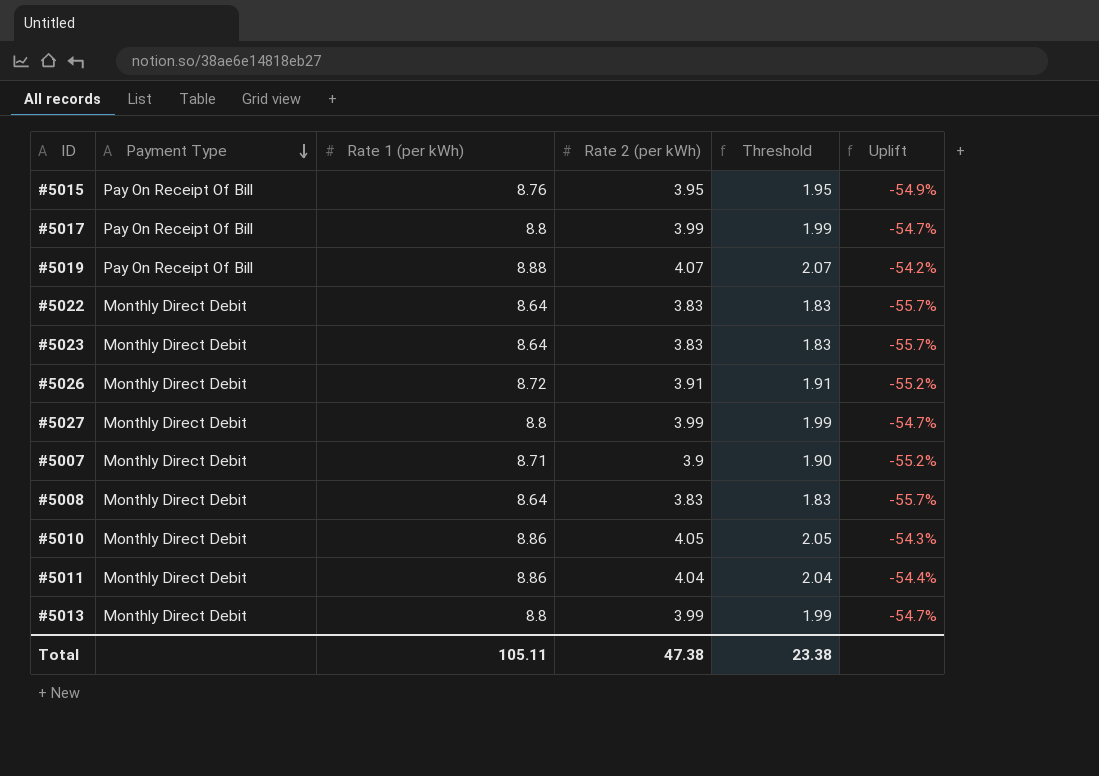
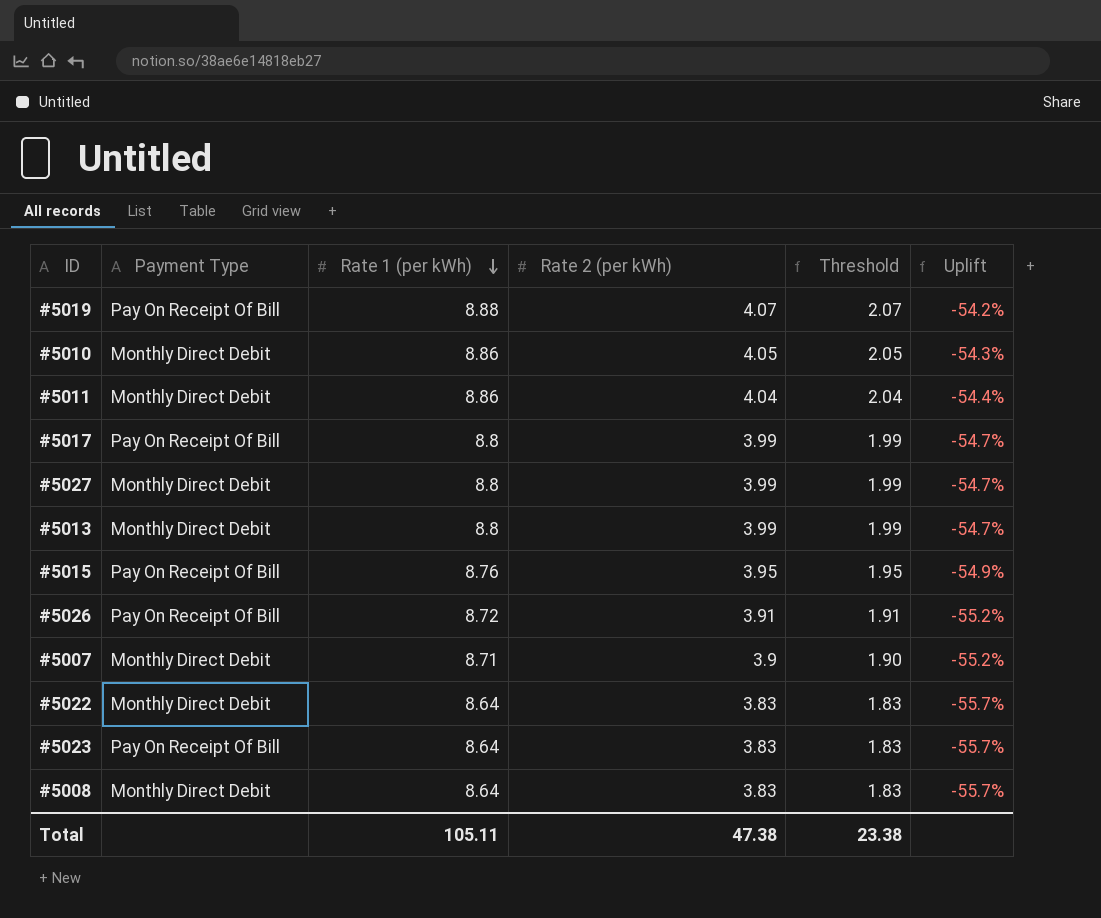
row order: Payment Type descending -> Rate 1 (per kWh) descending
#5026 | Payment Type: Monthly Direct Debit -> Pay On Receipt Of Bill
#5023 | Payment Type: Monthly Direct Debit -> Pay On Receipt Of Bill

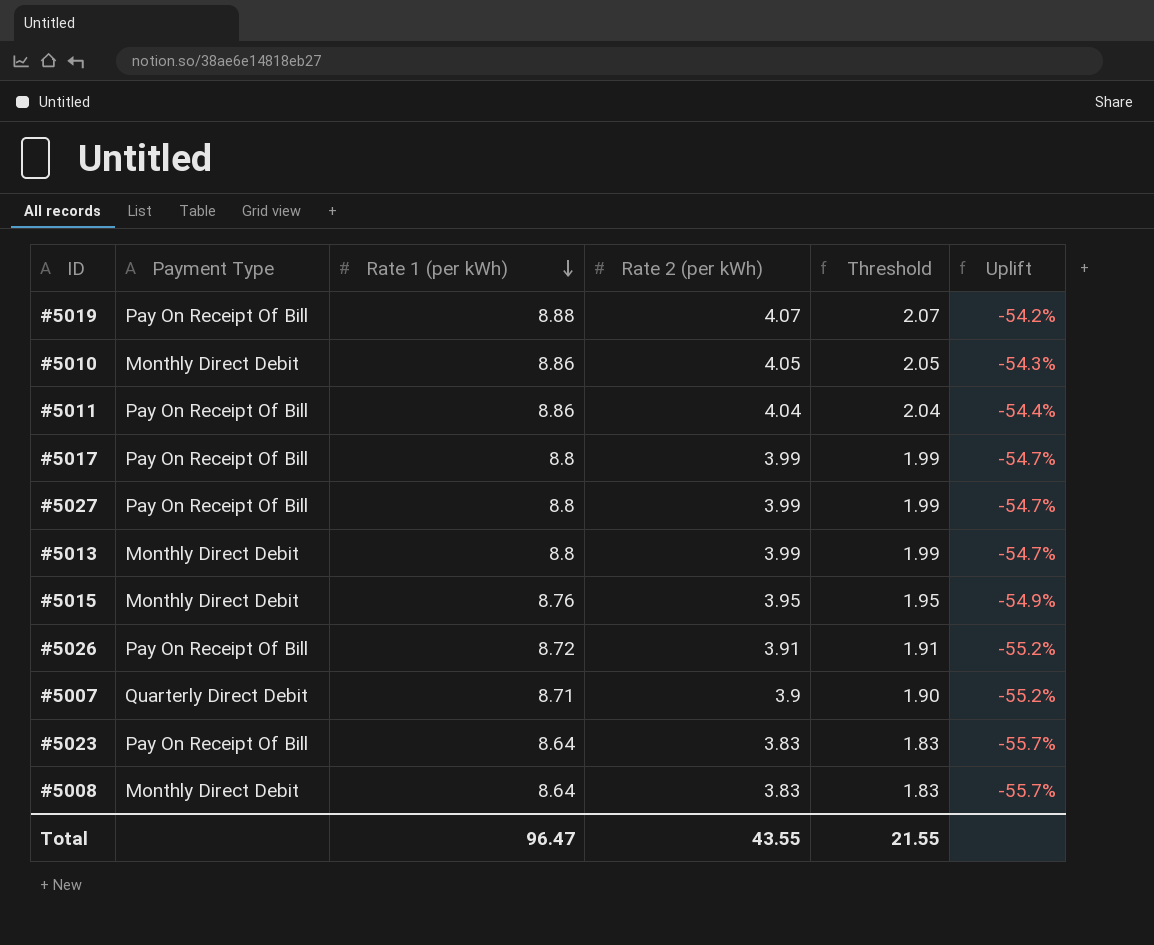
row #5022: Monthly Direct Debit | 8.64 | 3.83 | 1.83 | -55.7% -> none
#5011 | Payment Type: Monthly Direct Debit -> Pay On Receipt Of Bill
#5027 | Payment Type: Monthly Direct Debit -> Pay On Receipt Of Bill
#5015 | Payment Type: Pay On Receipt Of Bill -> Monthly Direct Debit
#5007 | Payment Type: Monthly Direct Debit -> Quarterly Direct Debit
Total | Rate 1 (per kWh): 105.11 -> 96.47
Total | Rate 2 (per kWh): 47.38 -> 43.55
Total | Threshold: 23.38 -> 21.55

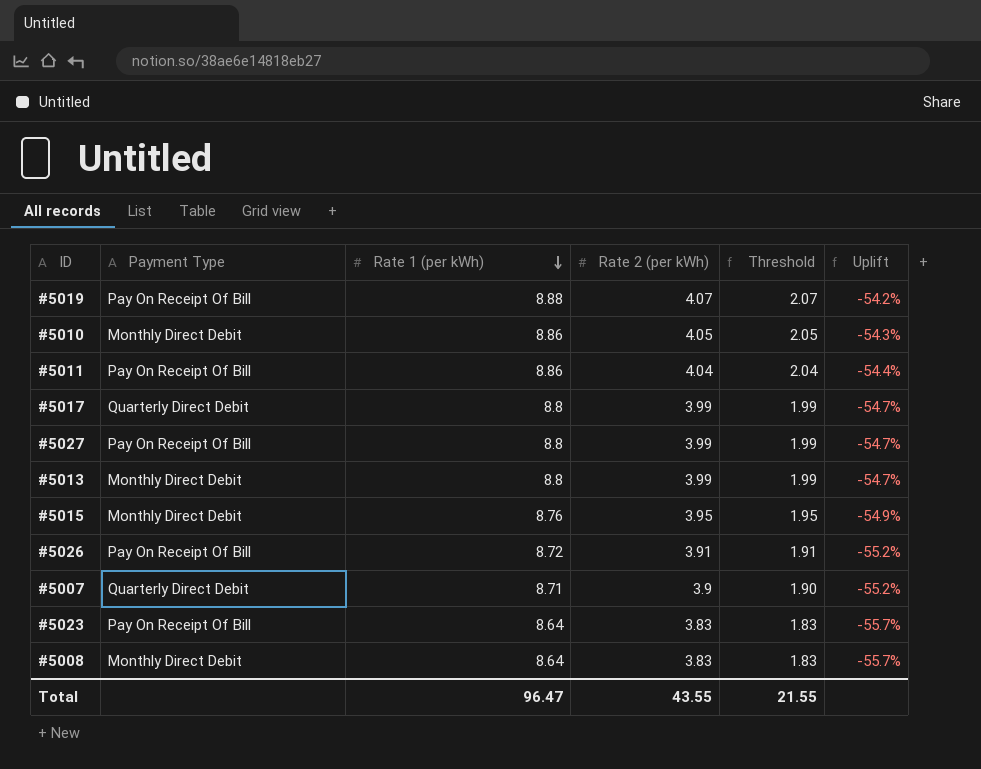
#5017 | Payment Type: Pay On Receipt Of Bill -> Quarterly Direct Debit

